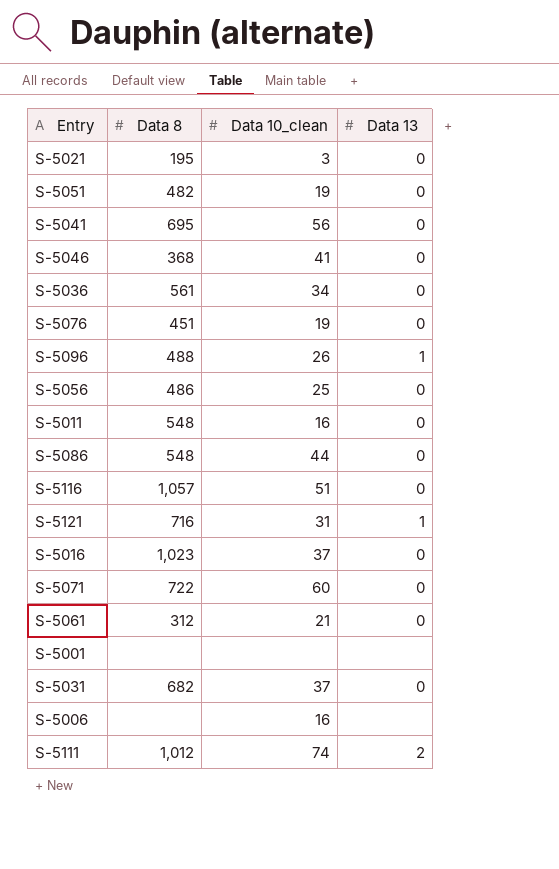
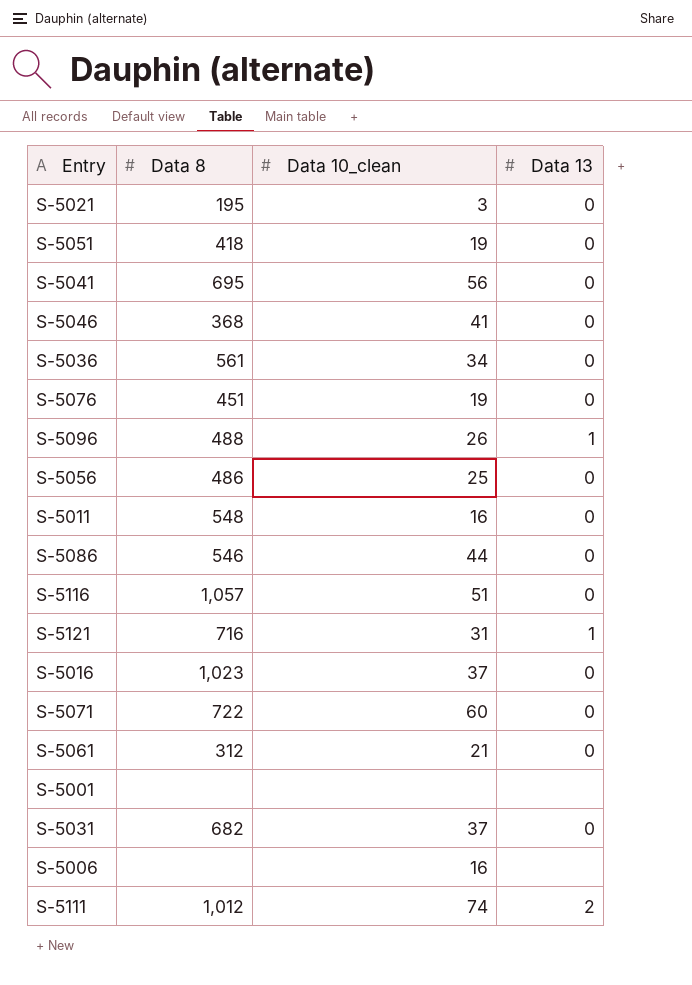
S-5051 | Data 8: 482 -> 418
S-5086 | Data 8: 548 -> 546

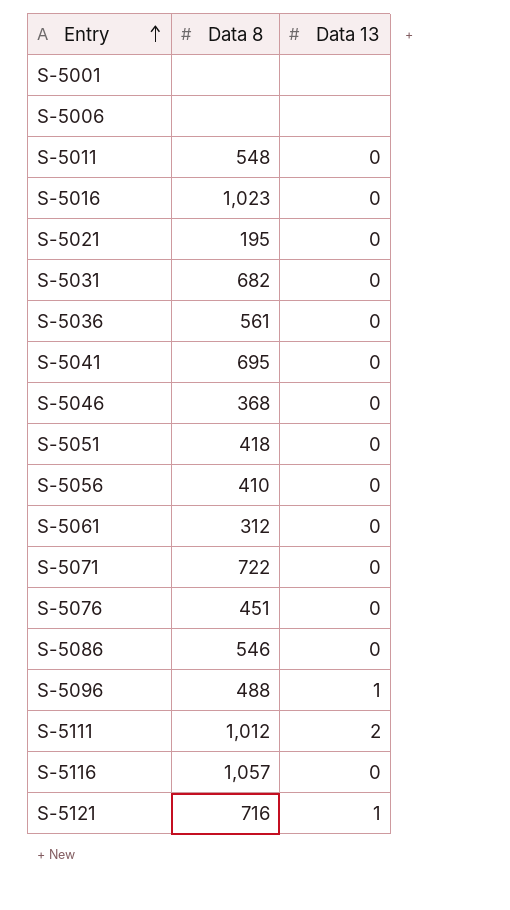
row order: none -> Entry ascending
column Data 10_clean | position: 3 -> none
S-5056 | Data 8: 486 -> 410

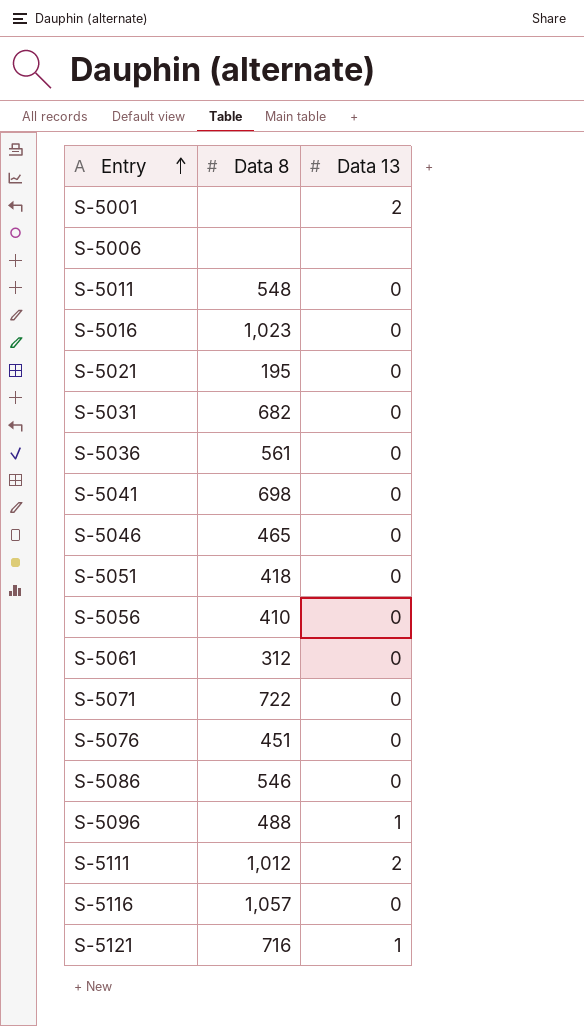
S-5001 | Data 13: none -> 2
S-5041 | Data 8: 695 -> 698
S-5046 | Data 8: 368 -> 465

